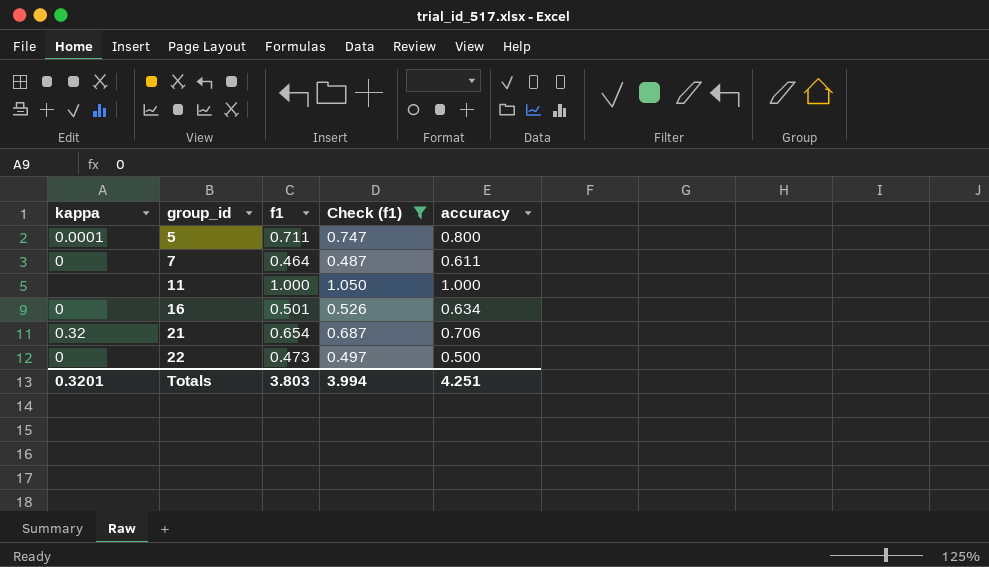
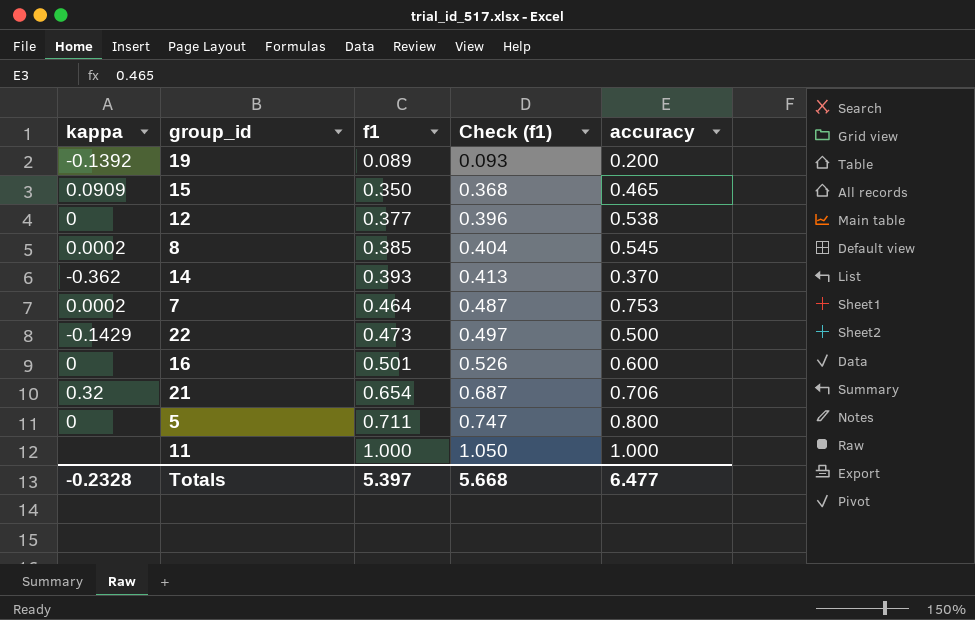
filter: Check (f1) >= 0.487 -> none
row order: group_id ascending -> f1 ascending
7 | kappa: 0 -> 0.0002
7 | accuracy: 0.611 -> 0.753
22 | kappa: 0 -> -0.1429
16 | accuracy: 0.634 -> 0.600
5 | kappa: 0.0001 -> 0
Totals | kappa: 0.3201 -> -0.2328
Totals | f1: 3.803 -> 5.397
Totals | Check (f1): 3.994 -> 5.668
Totals | accuracy: 4.251 -> 6.477

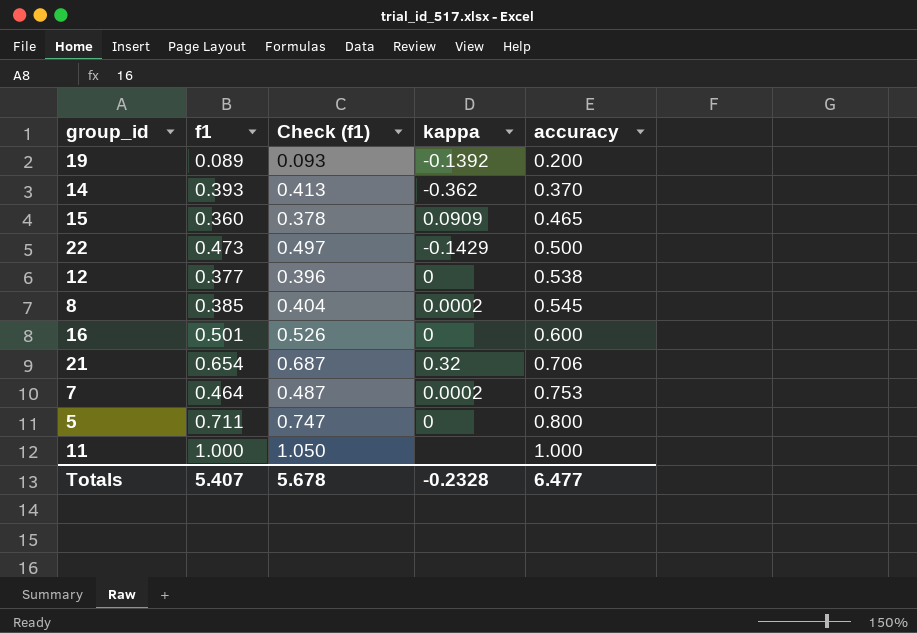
row order: f1 ascending -> accuracy ascending
column kappa | position: 1 -> 4
15 | f1: 0.350 -> 0.360
15 | Check (f1): 0.368 -> 0.378
Totals | f1: 5.397 -> 5.407
Totals | Check (f1): 5.668 -> 5.678

